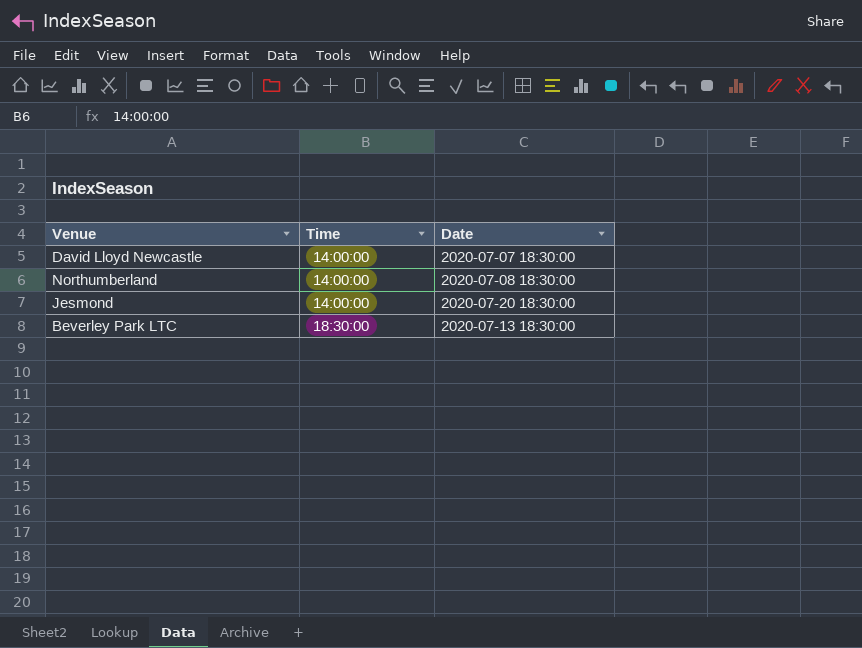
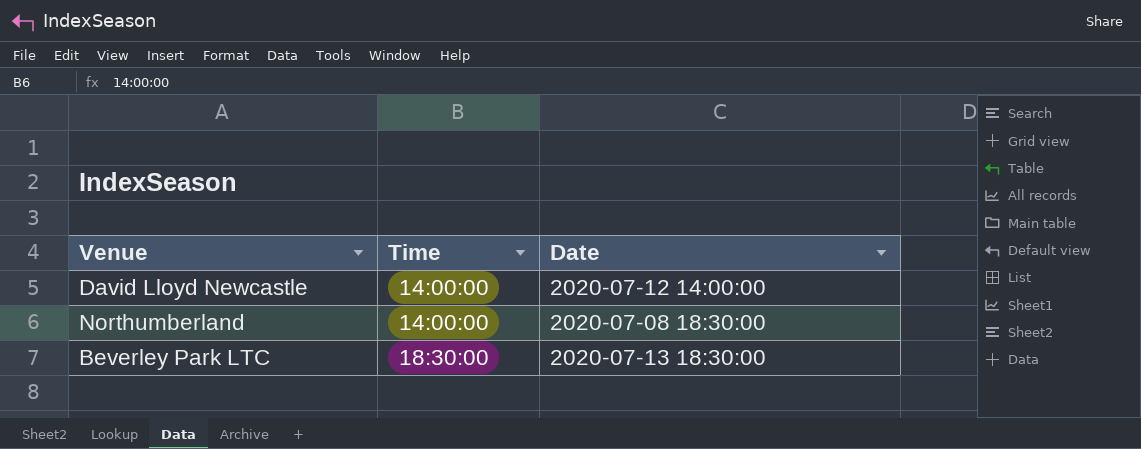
row Jesmond: 14:00:00 | 2020-07-20 18:30:00 -> none
David Lloyd Newcastle | Date: 2020-07-07 18:30:00 -> 2020-07-12 14:00:00

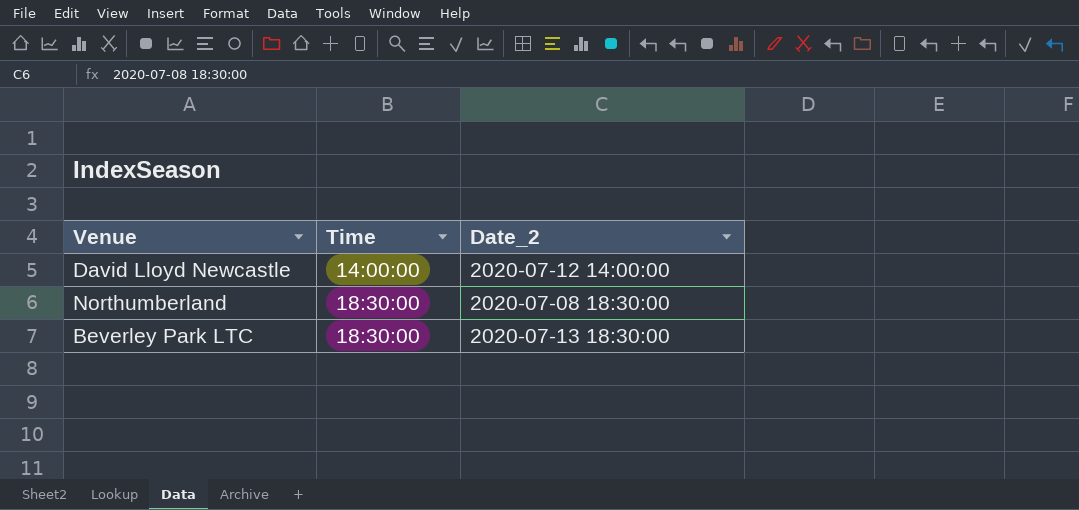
column name: Date -> Date_2
Northumberland | Time: 14:00:00 -> 18:30:00

